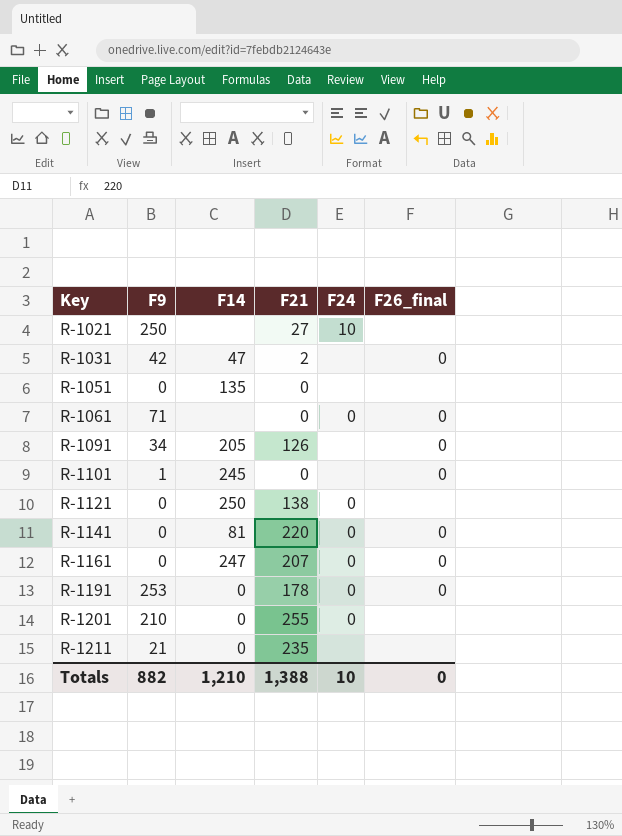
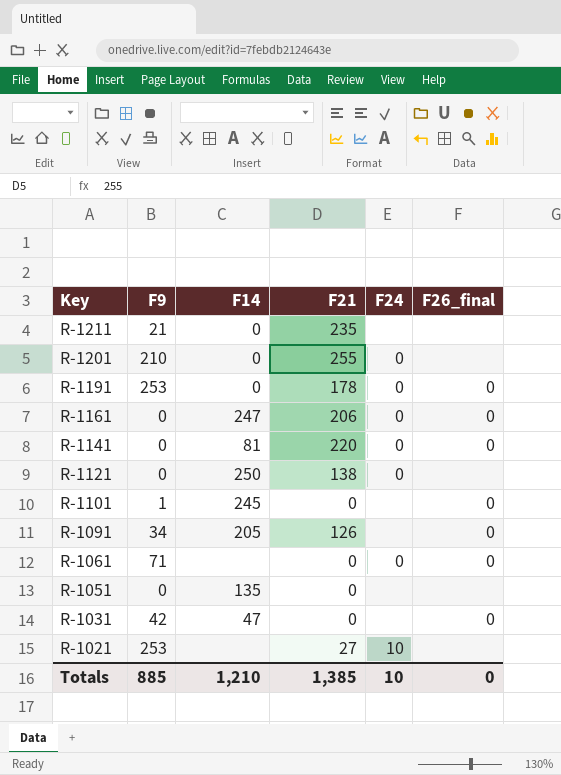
row order: Key ascending -> Key descending
R-1161 | F21: 207 -> 206
R-1031 | F21: 2 -> 0
R-1021 | F9: 250 -> 253
Totals | F9: 882 -> 885
Totals | F21: 1,388 -> 1,385

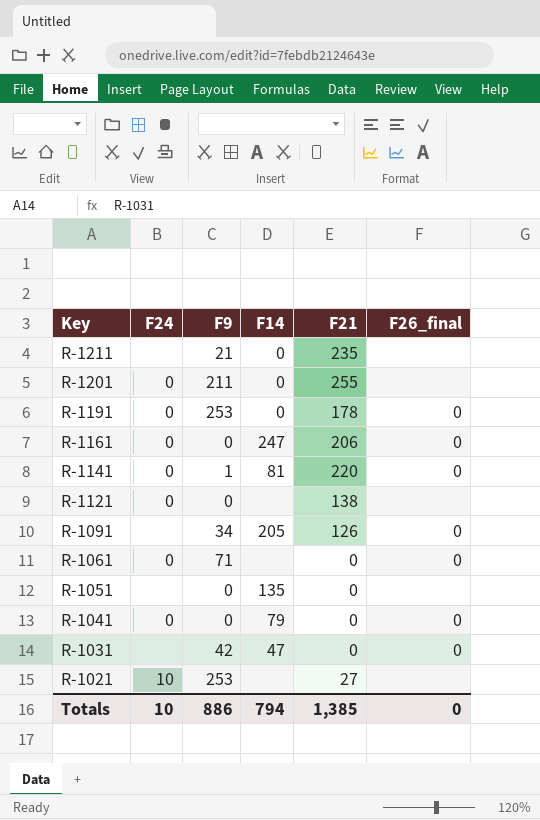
column F24 | position: 5 -> 2
row R-1101: 1 | 245 | 0 | none | 0 -> none
R-1201 | F9: 210 -> 211
R-1141 | F9: 0 -> 1
R-1121 | F14: 250 -> none
row R-1041: none -> 0 | 0 | 79 | 0 | 0
Totals | F9: 885 -> 886
Totals | F14: 1,210 -> 794

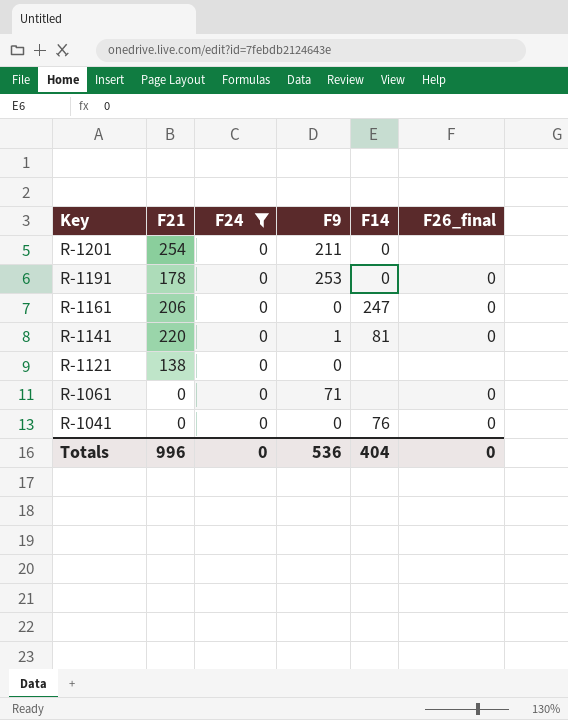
filter: none -> F24 = 0
column F21 | position: 5 -> 2
R-1201 | F21: 255 -> 254
R-1041 | F14: 79 -> 76
Totals | F21: 1,385 -> 996
Totals | F24: 10 -> 0
Totals | F9: 886 -> 536
Totals | F14: 794 -> 404

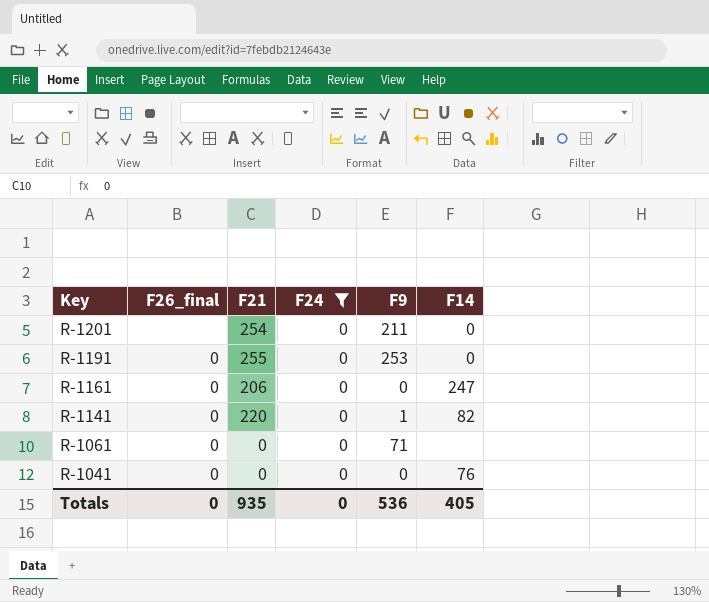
column F26_final | position: 6 -> 2
row R-1121: 138 | 0 | 0 | none | none -> none
R-1191 | F21: 178 -> 255
R-1141 | F14: 81 -> 82
Totals | F21: 996 -> 935
Totals | F14: 404 -> 405

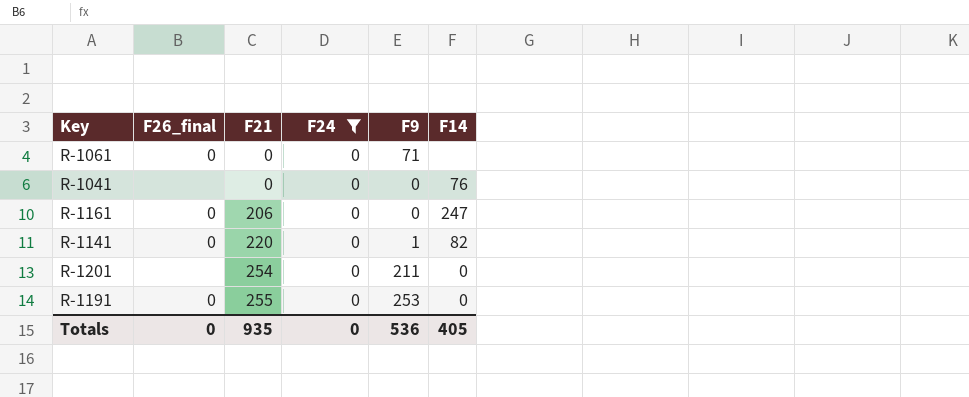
row order: Key descending -> F21 ascending
R-1041 | F26_final: 0 -> none

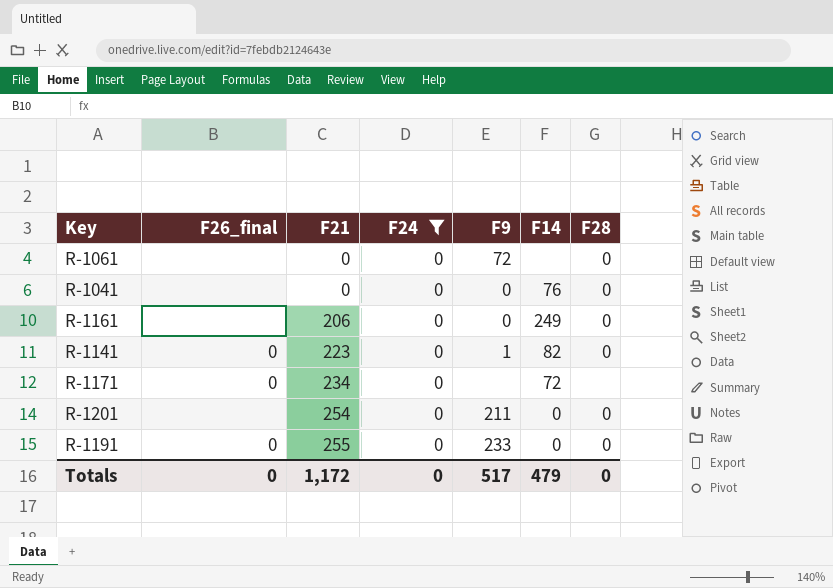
column F28 | position: none -> 7
R-1061 | F26_final: 0 -> none
R-1061 | F9: 71 -> 72
R-1161 | F26_final: 0 -> none
R-1161 | F14: 247 -> 249
R-1141 | F21: 220 -> 223
row R-1171: none -> 0 | 234 | 0 | none | 72 | none
R-1191 | F9: 253 -> 233
Totals | F21: 935 -> 1,172
Totals | F9: 536 -> 517
Totals | F14: 405 -> 479

